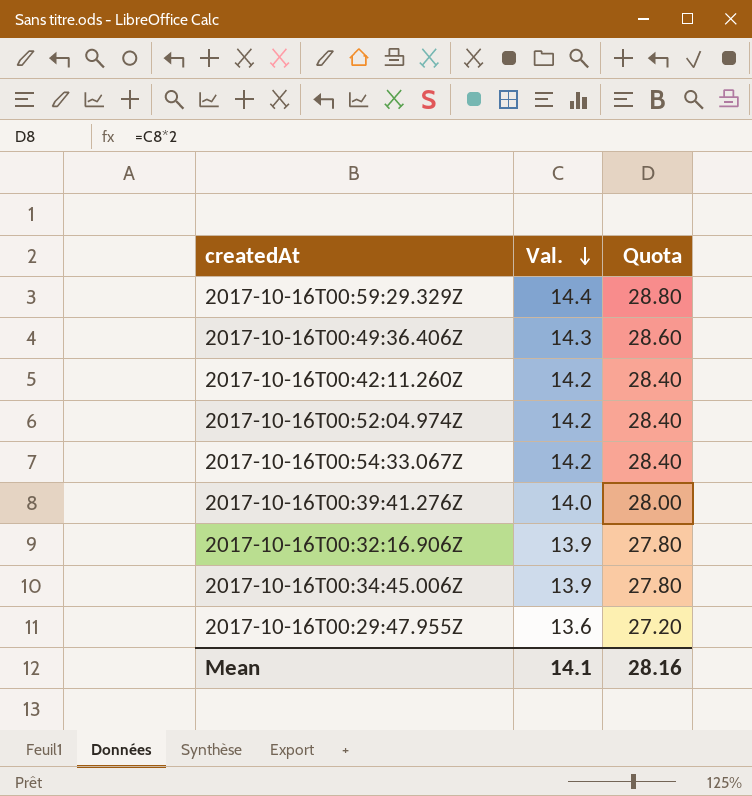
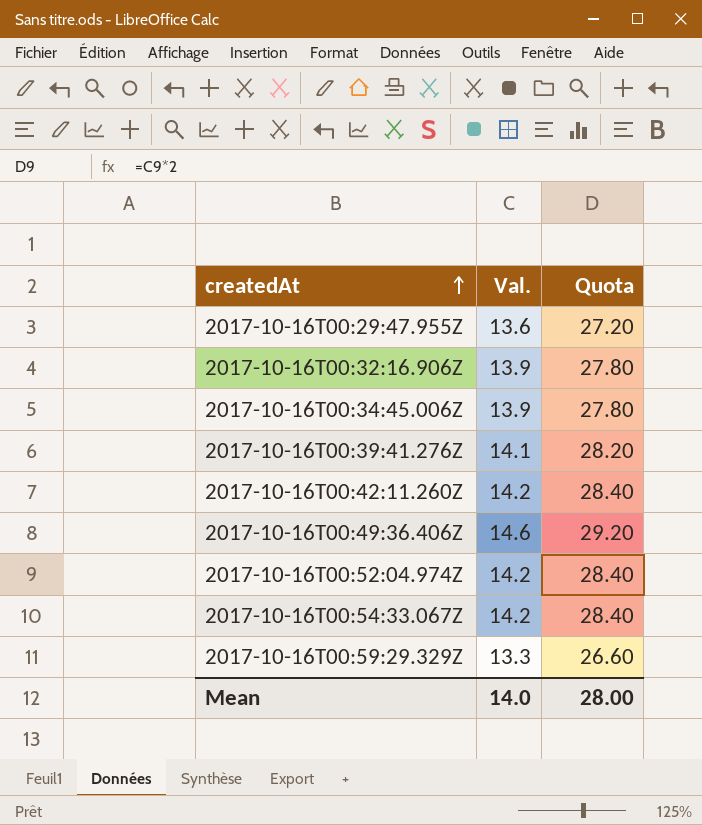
row order: Val. descending -> createdAt ascending
2017-10-16T00:39:41.276Z | Val.: 14.0 -> 14.1
2017-10-16T00:39:41.276Z | Quota: 28.00 -> 28.20
2017-10-16T00:49:36.406Z | Val.: 14.3 -> 14.6
2017-10-16T00:49:36.406Z | Quota: 28.60 -> 29.20
2017-10-16T00:59:29.329Z | Val.: 14.4 -> 13.3
2017-10-16T00:59:29.329Z | Quota: 28.80 -> 26.60
Mean | Val.: 14.1 -> 14.0
Mean | Quota: 28.16 -> 28.00

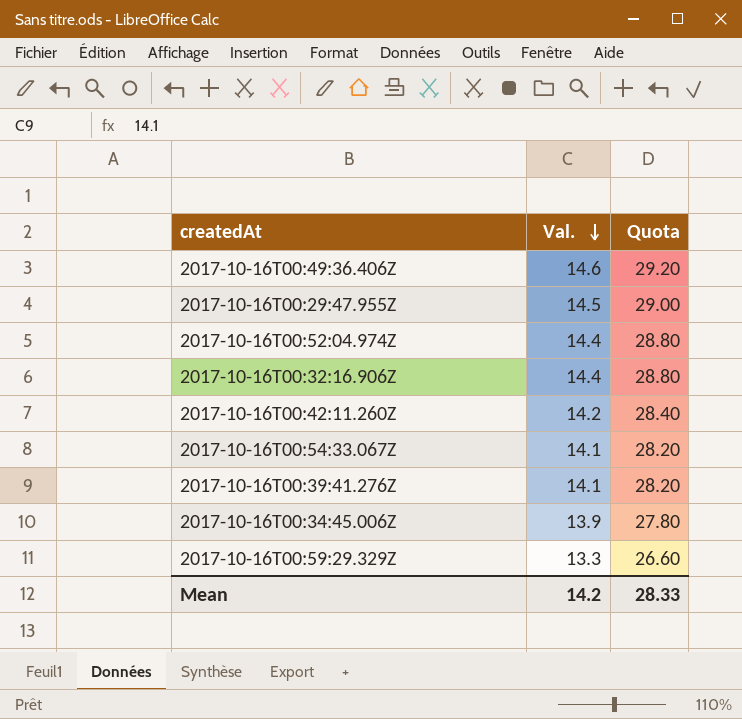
row order: createdAt ascending -> Val. descending
2017-10-16T00:29:47.955Z | Val.: 13.6 -> 14.5
2017-10-16T00:29:47.955Z | Quota: 27.20 -> 29.00
2017-10-16T00:52:04.974Z | Val.: 14.2 -> 14.4
2017-10-16T00:52:04.974Z | Quota: 28.40 -> 28.80
2017-10-16T00:32:16.906Z | Val.: 13.9 -> 14.4
2017-10-16T00:32:16.906Z | Quota: 27.80 -> 28.80
2017-10-16T00:54:33.067Z | Val.: 14.2 -> 14.1
2017-10-16T00:54:33.067Z | Quota: 28.40 -> 28.20
Mean | Val.: 14.0 -> 14.2
Mean | Quota: 28.00 -> 28.33

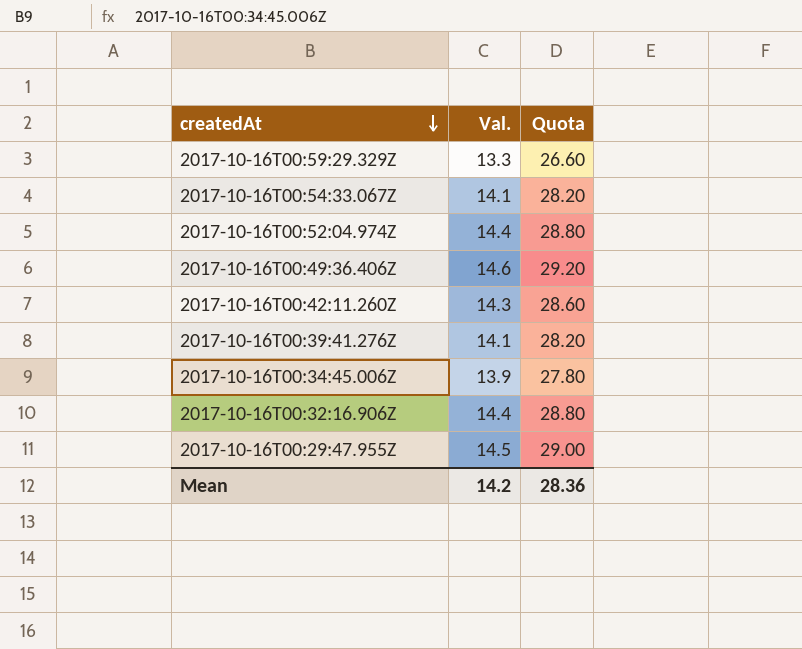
row order: Val. descending -> createdAt descending
2017-10-16T00:42:11.260Z | Val.: 14.2 -> 14.3
2017-10-16T00:42:11.260Z | Quota: 28.40 -> 28.60
Mean | Quota: 28.33 -> 28.36

